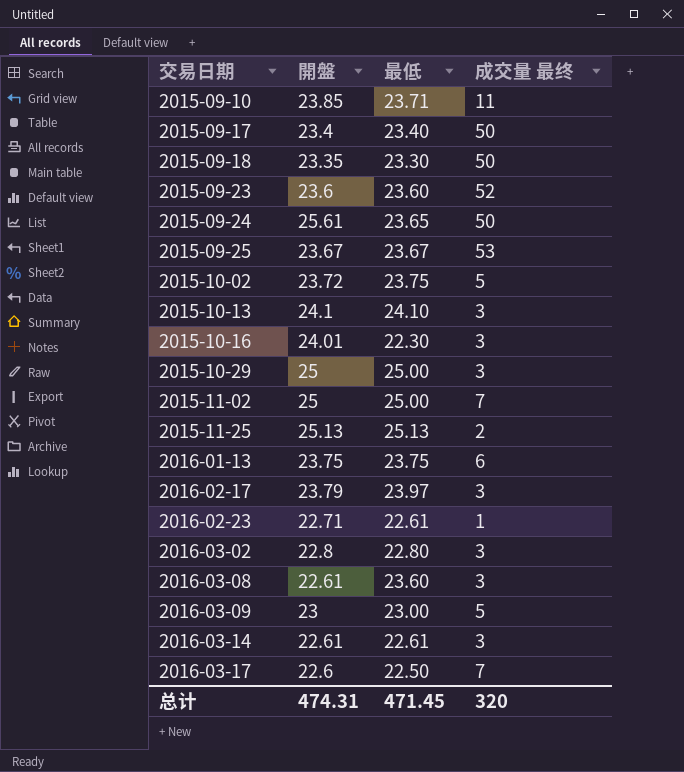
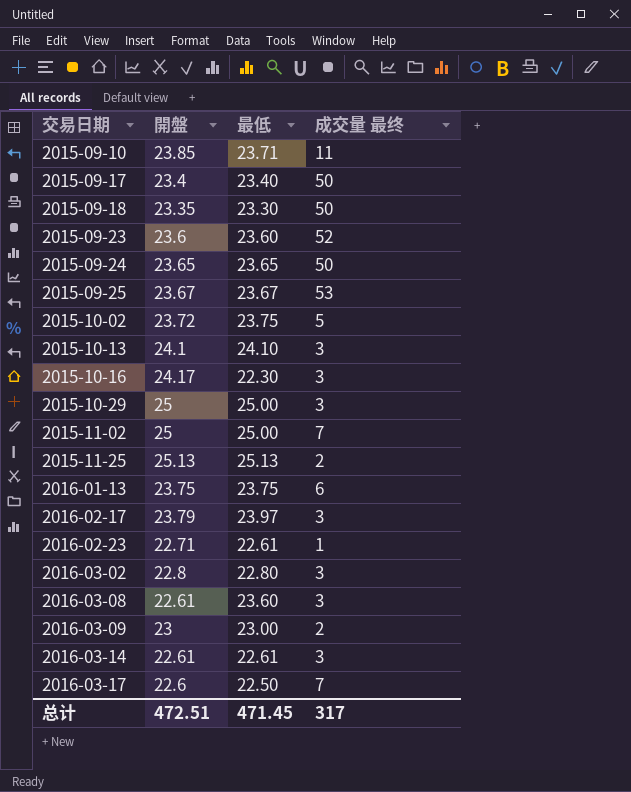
2015-09-24 | 開盤: 25.61 -> 23.65
2015-10-16 | 開盤: 24.01 -> 24.17
2016-03-09 | 成交量 最终: 5 -> 2
总计 | 開盤: 474.31 -> 472.51
总计 | 成交量 最终: 320 -> 317

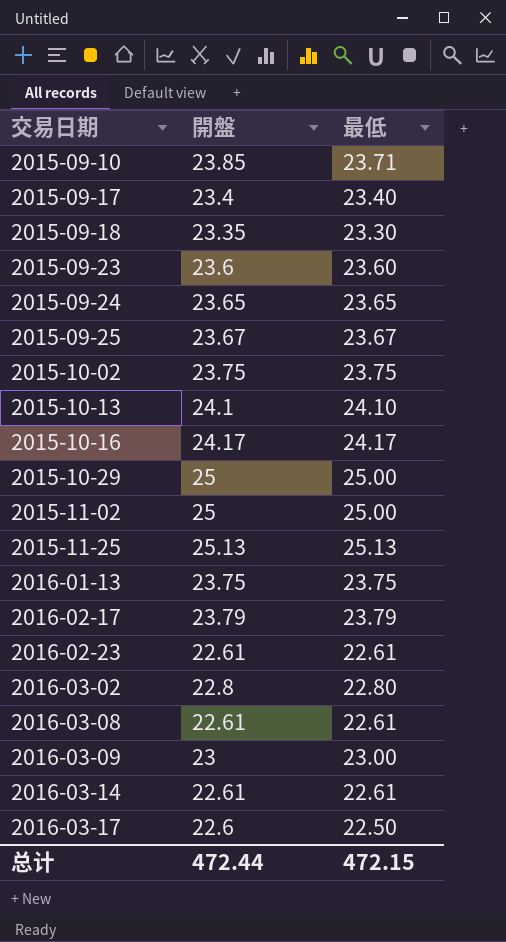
column 成交量 最终 | position: 4 -> none
2015-10-02 | 開盤: 23.72 -> 23.75
2015-10-16 | 最低: 22.30 -> 24.17
2016-02-17 | 最低: 23.97 -> 23.79
2016-02-23 | 開盤: 22.71 -> 22.61
2016-03-08 | 最低: 23.60 -> 22.61
总计 | 開盤: 472.51 -> 472.44
总计 | 最低: 471.45 -> 472.15

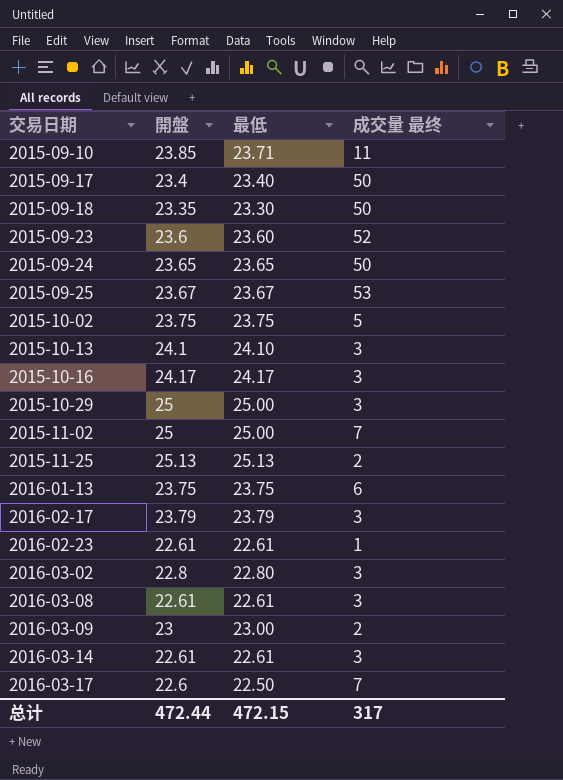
column 成交量 最终 | position: none -> 4

